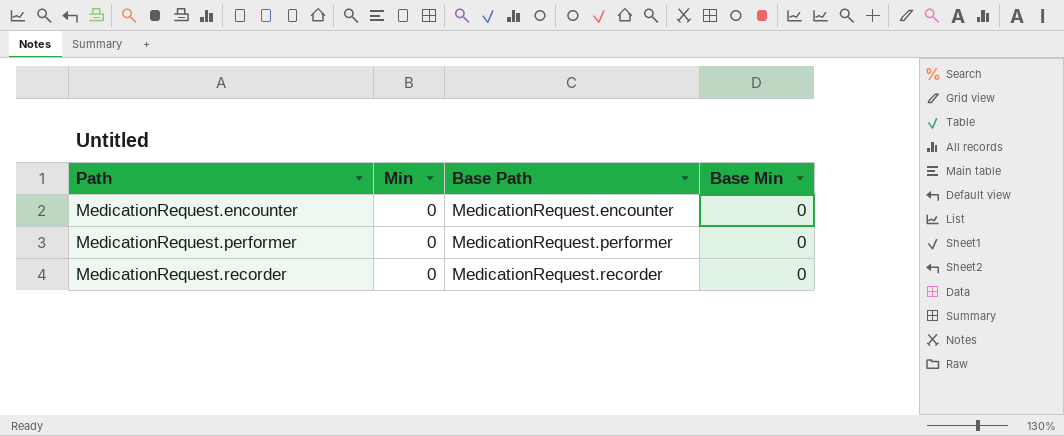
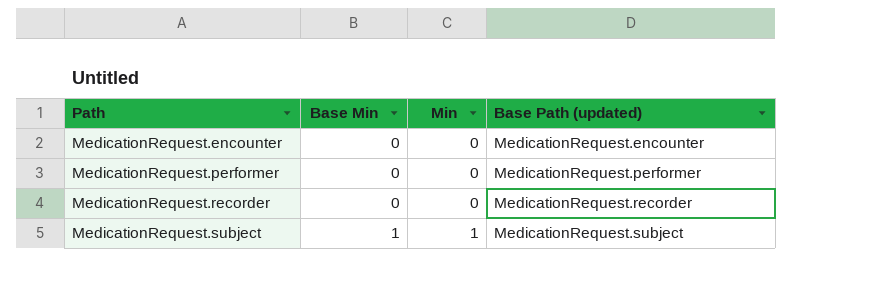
column Base Min | position: 4 -> 2
column name: Base Path -> Base Path (updated)
row MedicationRequest.subject: none -> 1 | 1 | MedicationRequest.subject

